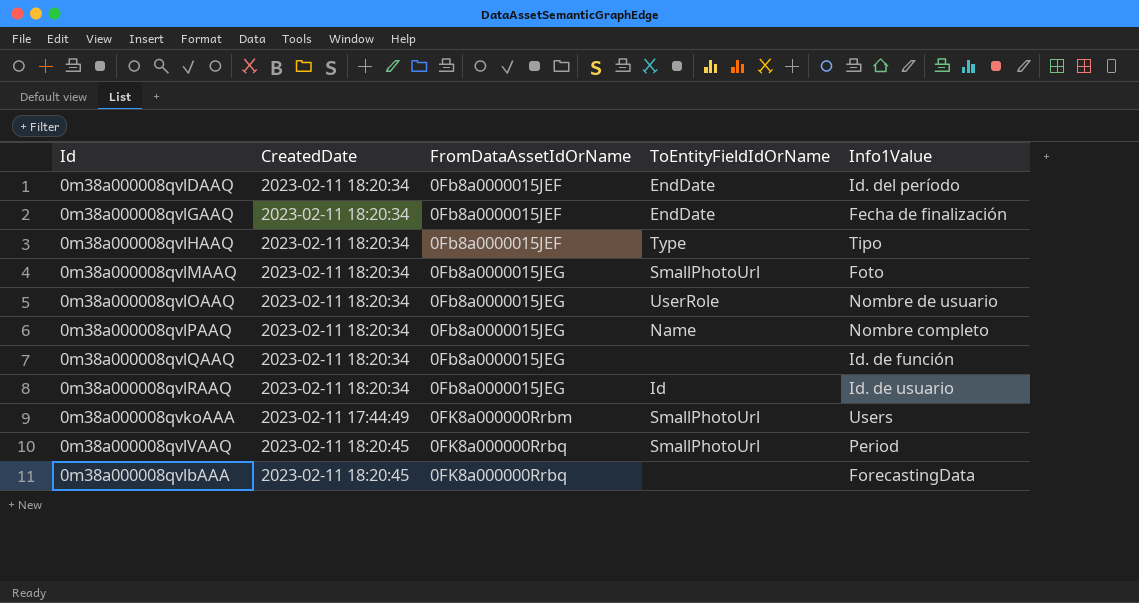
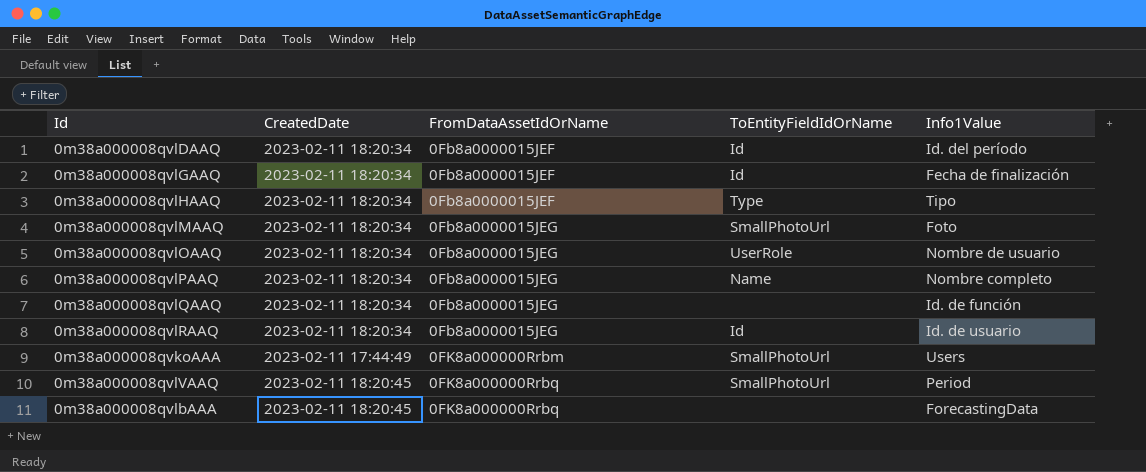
0m38a000008qvlDAAQ | ToEntityFieldIdOrName: EndDate -> Id
0m38a000008qvlGAAQ | ToEntityFieldIdOrName: EndDate -> Id

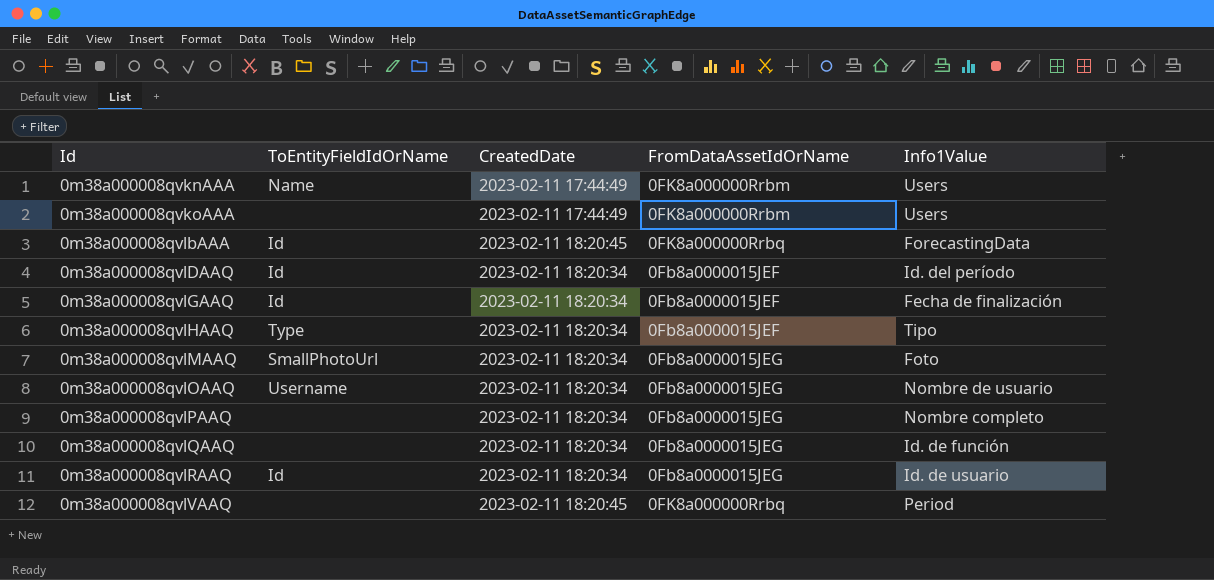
row order: FromDataAssetIdOrName ascending -> Id ascending
column ToEntityFieldIdOrName | position: 4 -> 2
row 0m38a000008qvknAAA: none -> Name | 2023-02-11 17:44:49 | 0FK8a000000Rrbm | Users
0m38a000008qvkoAAA | ToEntityFieldIdOrName: SmallPhotoUrl -> none
0m38a000008qvlbAAA | ToEntityFieldIdOrName: none -> Id
0m38a000008qvlOAAQ | ToEntityFieldIdOrName: UserRole -> Username
0m38a000008qvlPAAQ | ToEntityFieldIdOrName: Name -> none
0m38a000008qvlVAAQ | ToEntityFieldIdOrName: SmallPhotoUrl -> none

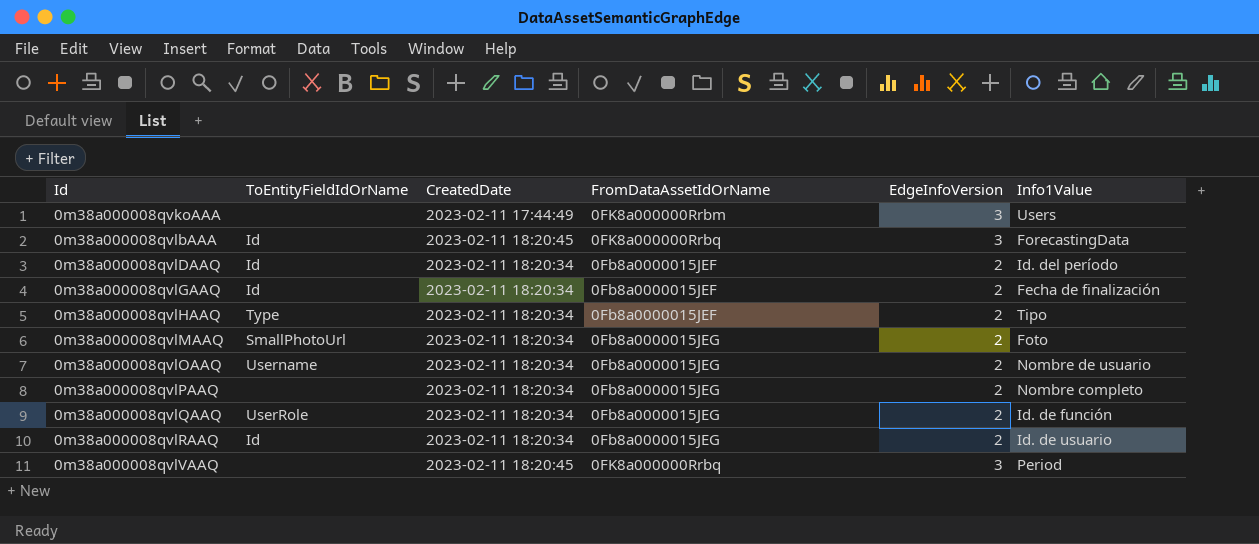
column EdgeInfoVersion | position: none -> 5
row 0m38a000008qvknAAA: Name | 2023-02-11 17:44:49 | 0FK8a000000Rrbm | Users -> none
0m38a000008qvlQAAQ | ToEntityFieldIdOrName: none -> UserRole

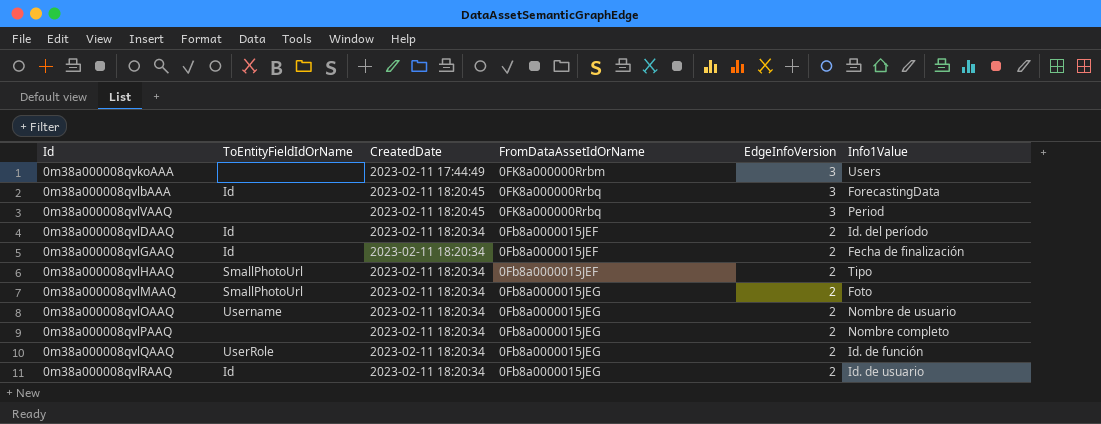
row order: Id ascending -> EdgeInfoVersion descending
0m38a000008qvlHAAQ | ToEntityFieldIdOrName: Type -> SmallPhotoUrl

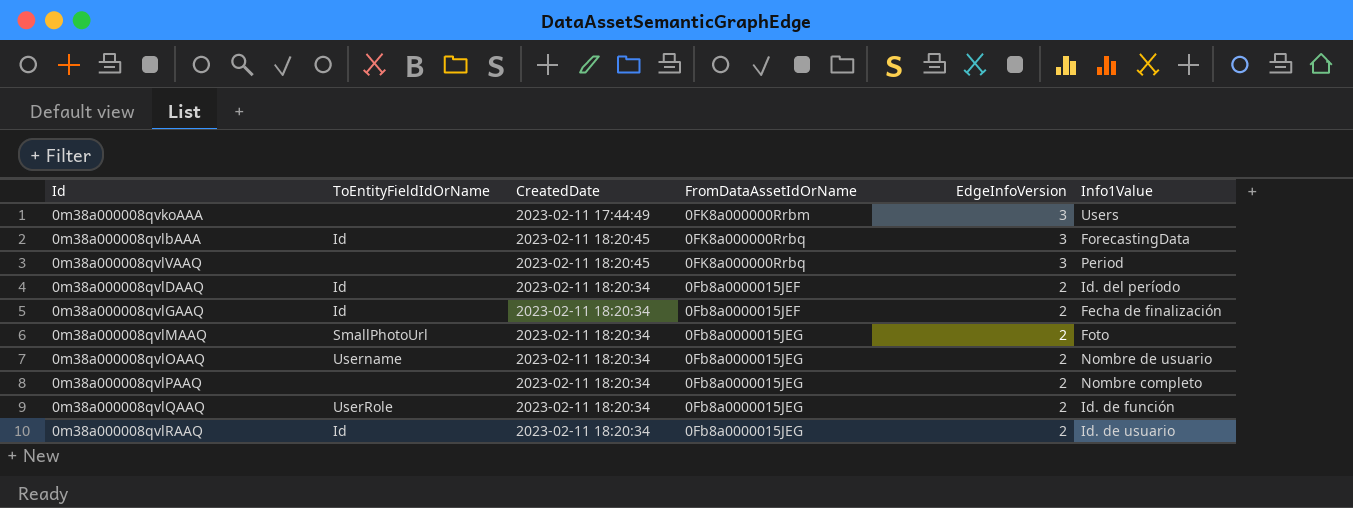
row 0m38a000008qvlHAAQ: SmallPhotoUrl | 2023-02-11 18:20:34 | 0Fb8a0000015JEF | 2 | Tipo -> none

